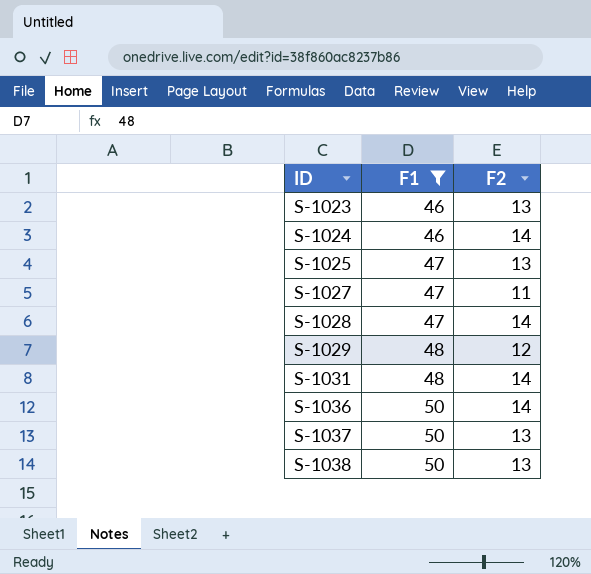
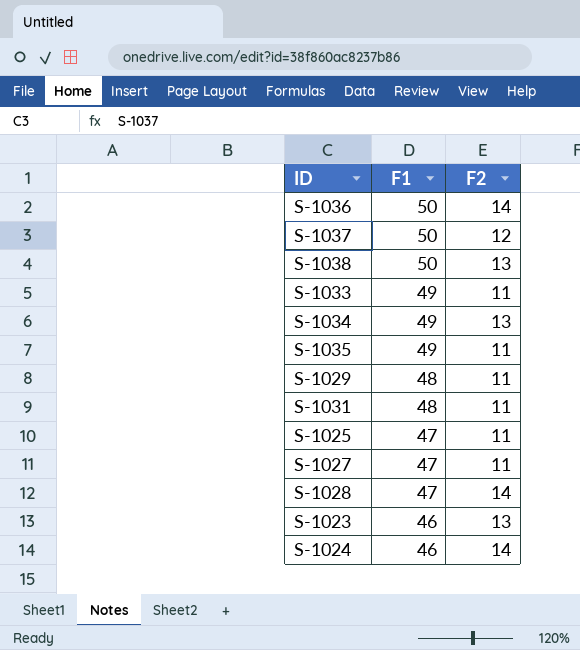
filter: F1 != 49 -> none
row order: ID ascending -> F1 descending
S-1037 | F2: 13 -> 12
S-1029 | F2: 12 -> 11
S-1031 | F2: 14 -> 11
S-1025 | F2: 13 -> 11

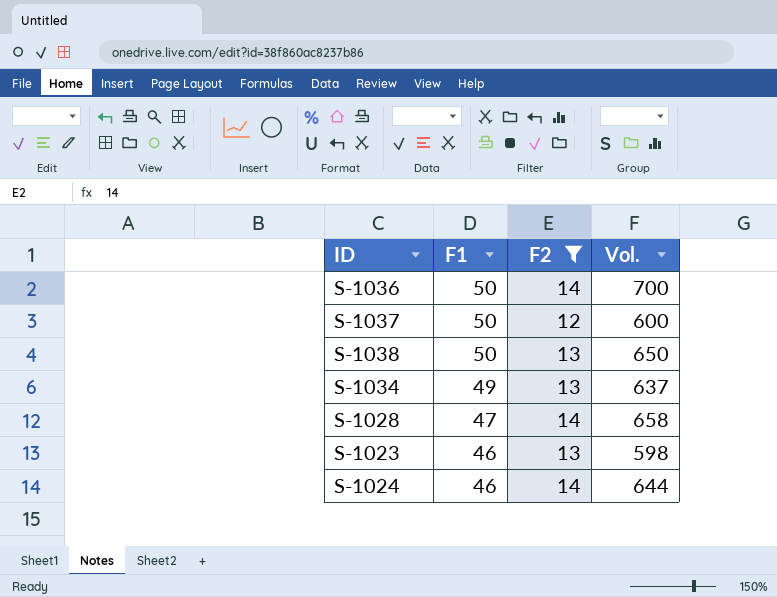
filter: none -> F2 != 11
column Vol. | formula: none -> [F1] * [F2]

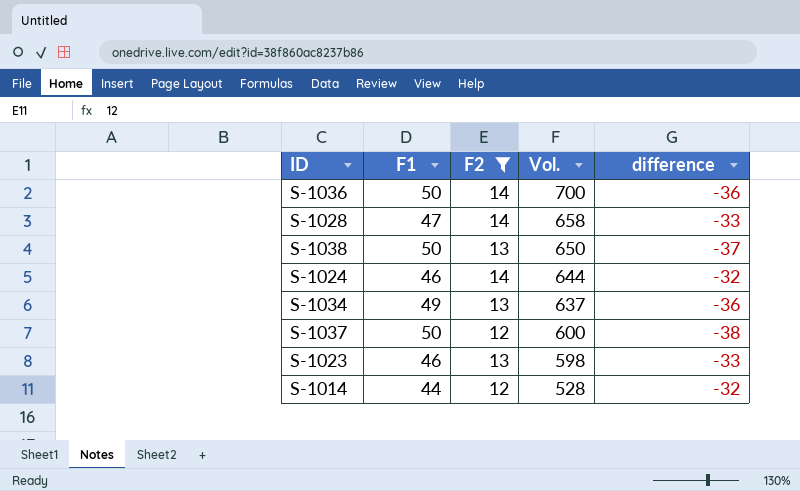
row order: F1 descending -> Vol. descending
column difference | formula: none -> [F2] - [F1]
row S-1014: none -> 44 | 12 | 528 | -32

